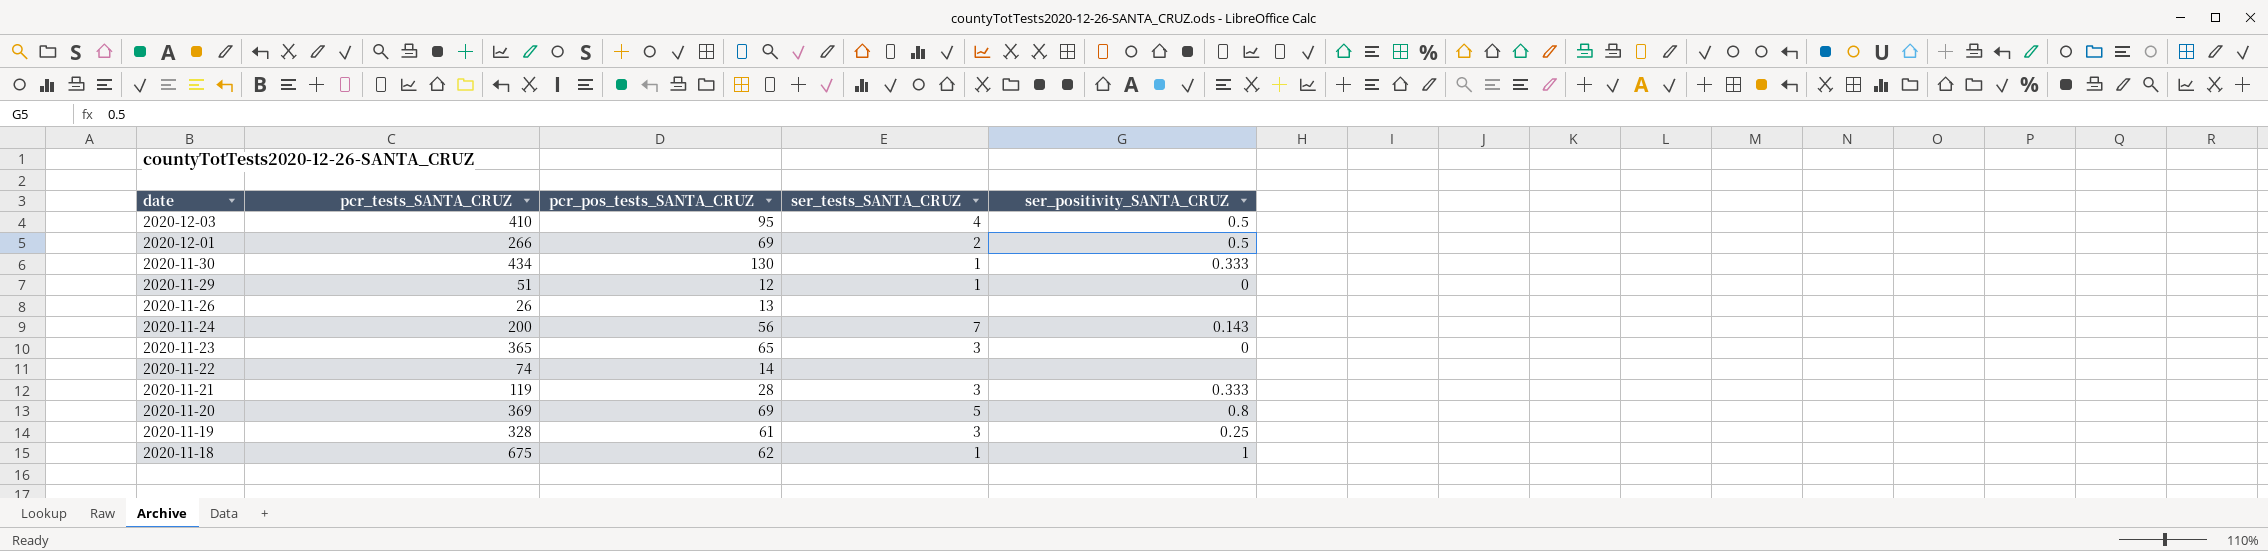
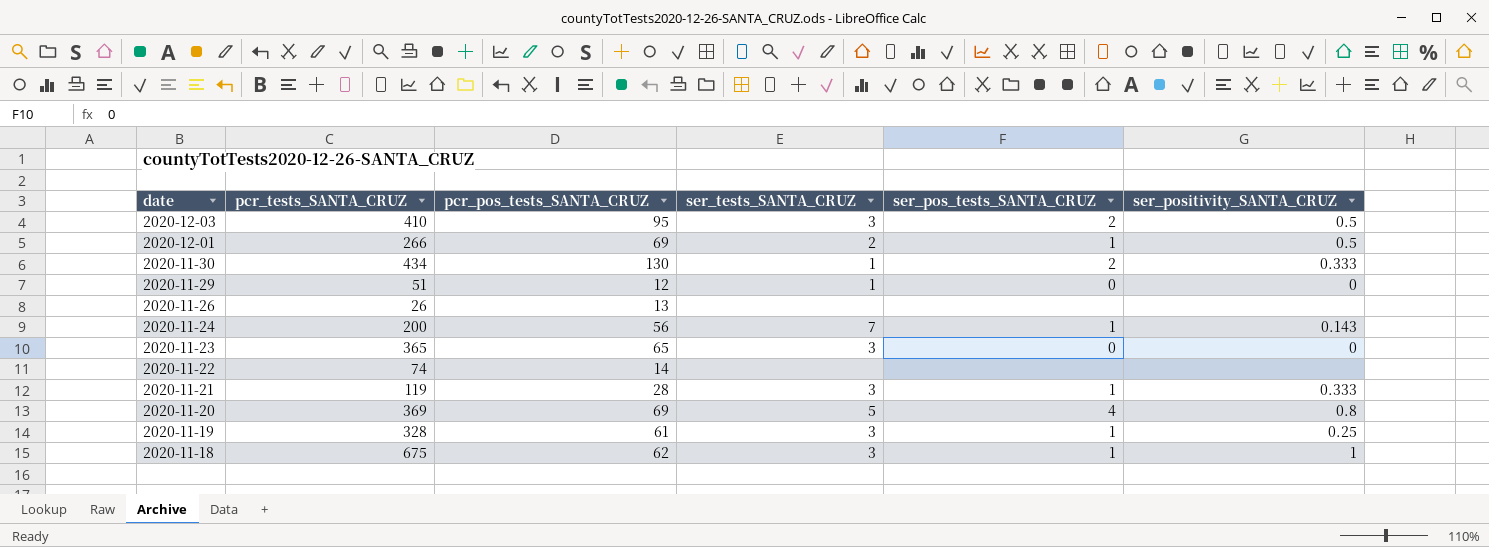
column ser_pos_tests_SANTA_CRUZ | position: none -> 5
2020-12-03 | ser_tests_SANTA_CRUZ: 4 -> 3
2020-11-18 | ser_tests_SANTA_CRUZ: 1 -> 3

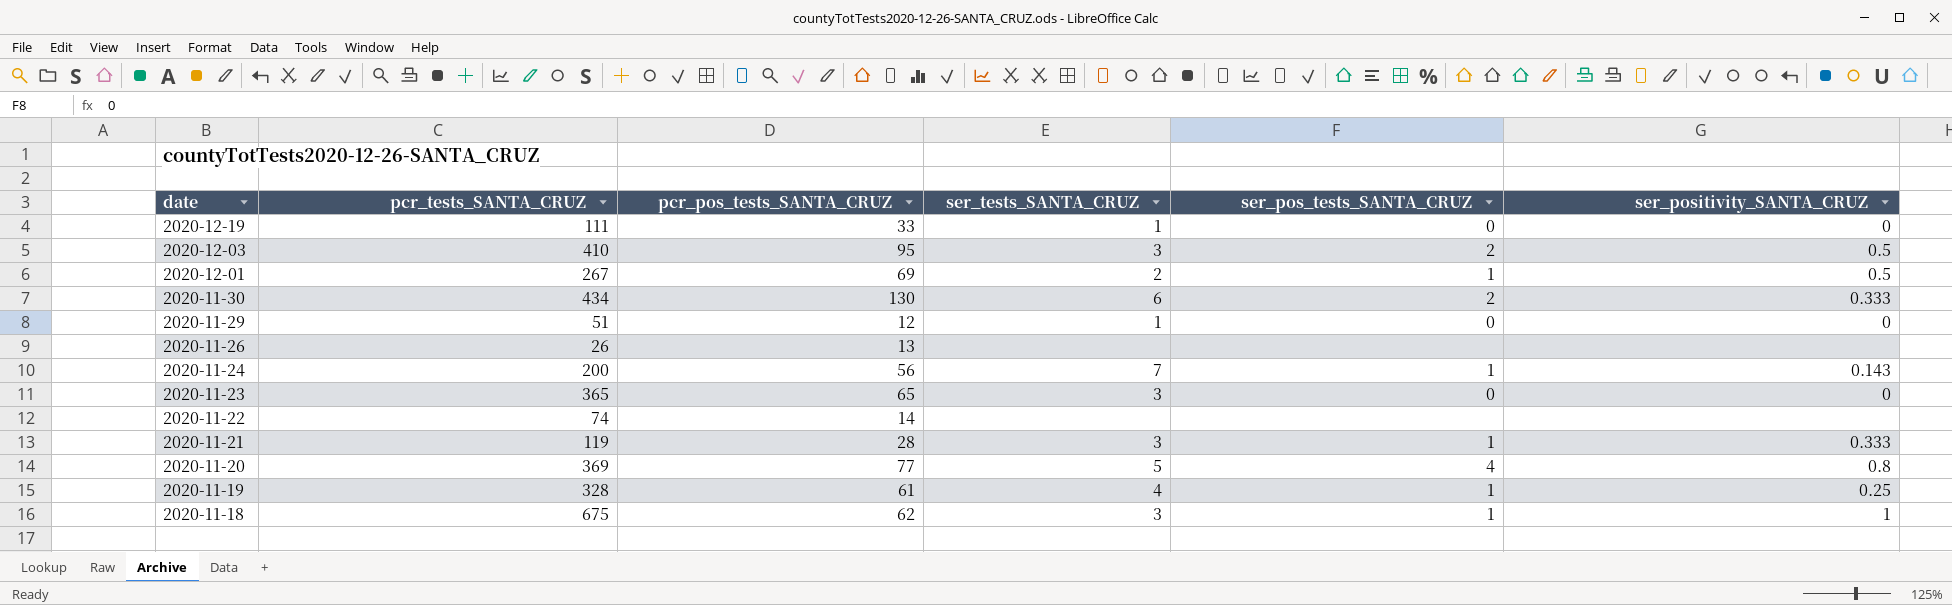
row 2020-12-19: none -> 111 | 33 | 1 | 0 | 0
2020-12-01 | pcr_tests_SANTA_CRUZ: 266 -> 267
2020-11-30 | ser_tests_SANTA_CRUZ: 1 -> 6
2020-11-20 | pcr_pos_tests_SANTA_CRUZ: 69 -> 77
2020-11-19 | ser_tests_SANTA_CRUZ: 3 -> 4

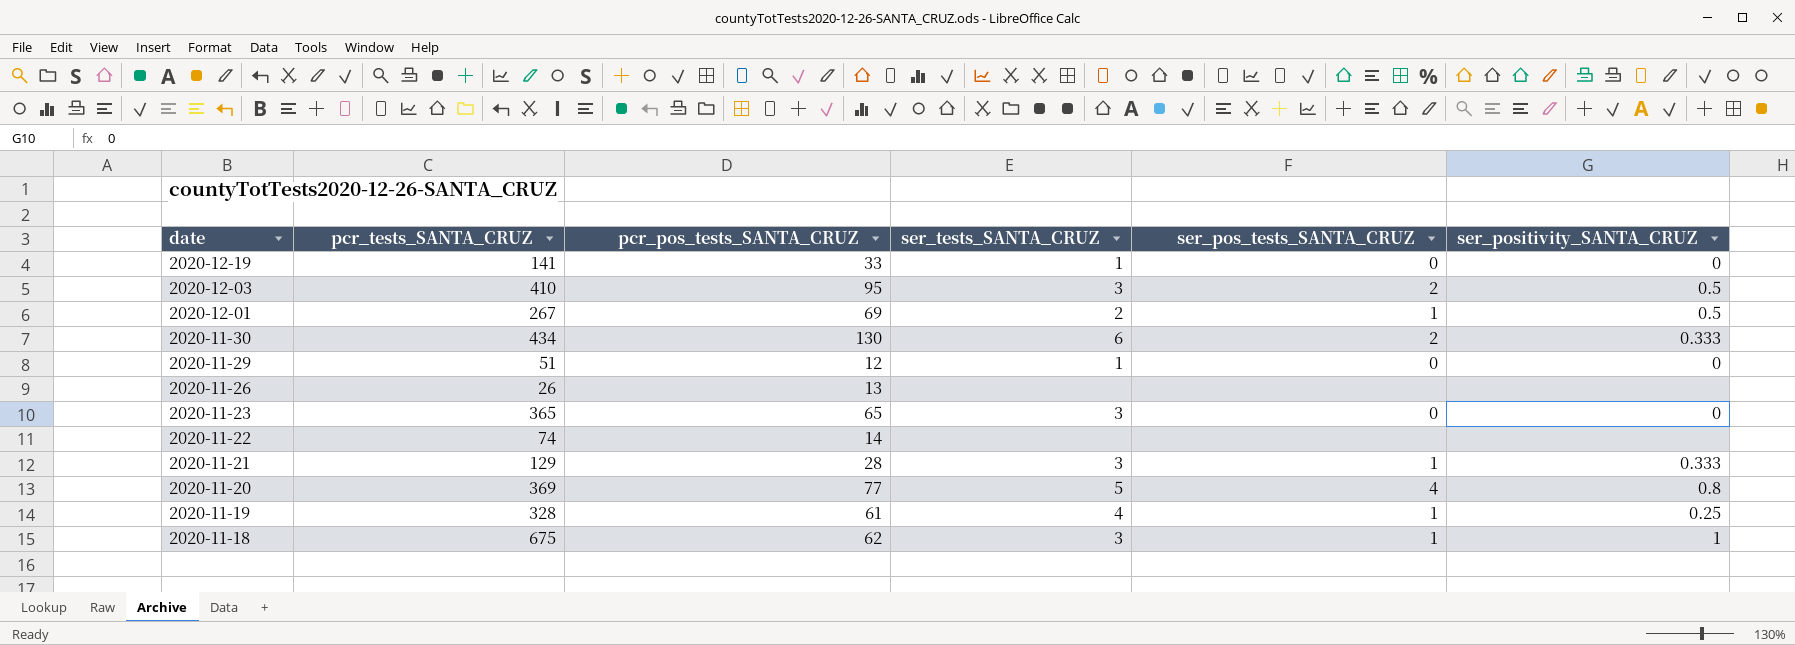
row 2020-11-24: 200 | 56 | 7 | 1 | 0.143 -> none
2020-12-19 | pcr_tests_SANTA_CRUZ: 111 -> 141
2020-11-21 | pcr_tests_SANTA_CRUZ: 119 -> 129

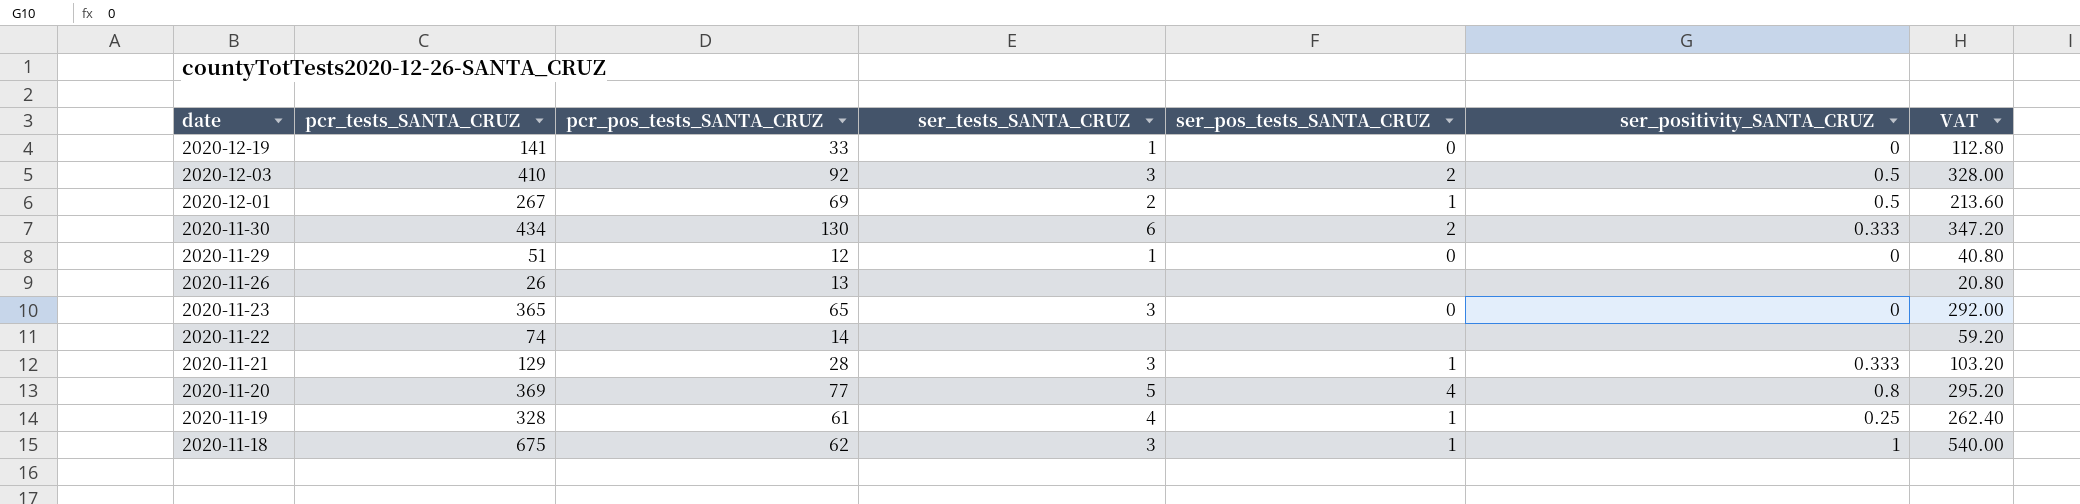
column VAT | formula: none -> [pcr_tests_SANTA_CRUZ] * 0.8
2020-12-03 | pcr_pos_tests_SANTA_CRUZ: 95 -> 92

